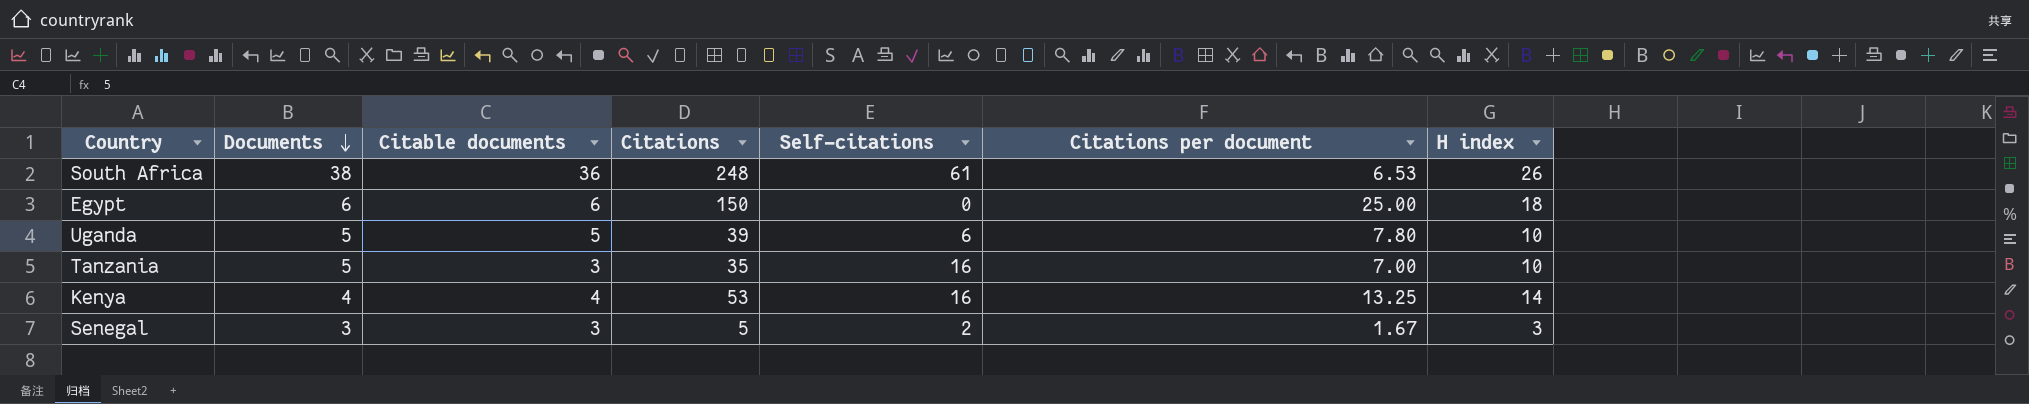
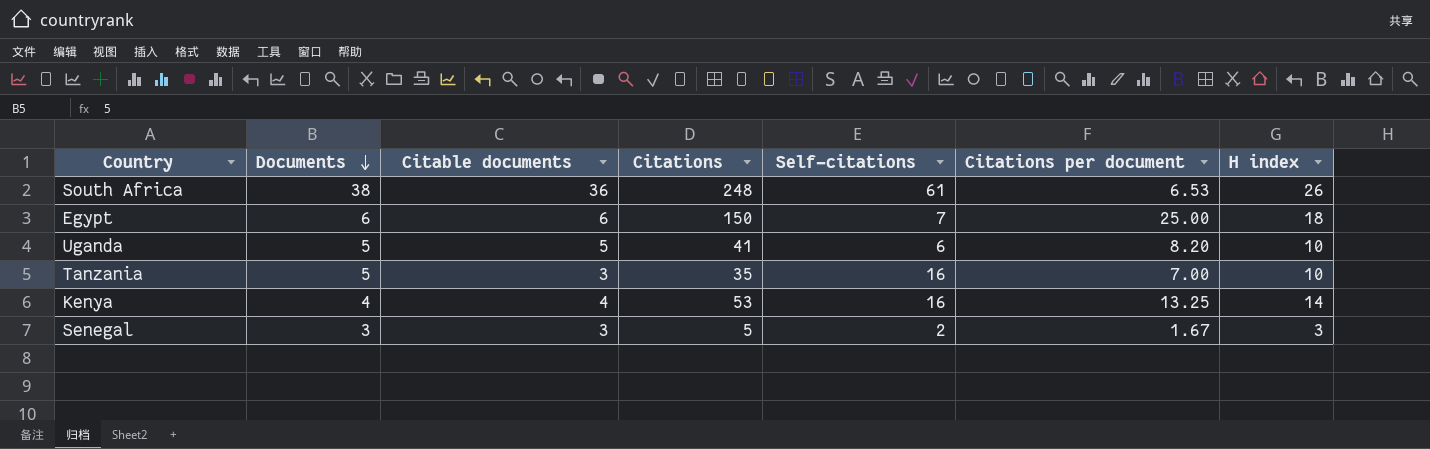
Egypt | Self-citations: 0 -> 7
Uganda | Citations: 39 -> 41
Uganda | Citations per document: 7.80 -> 8.20

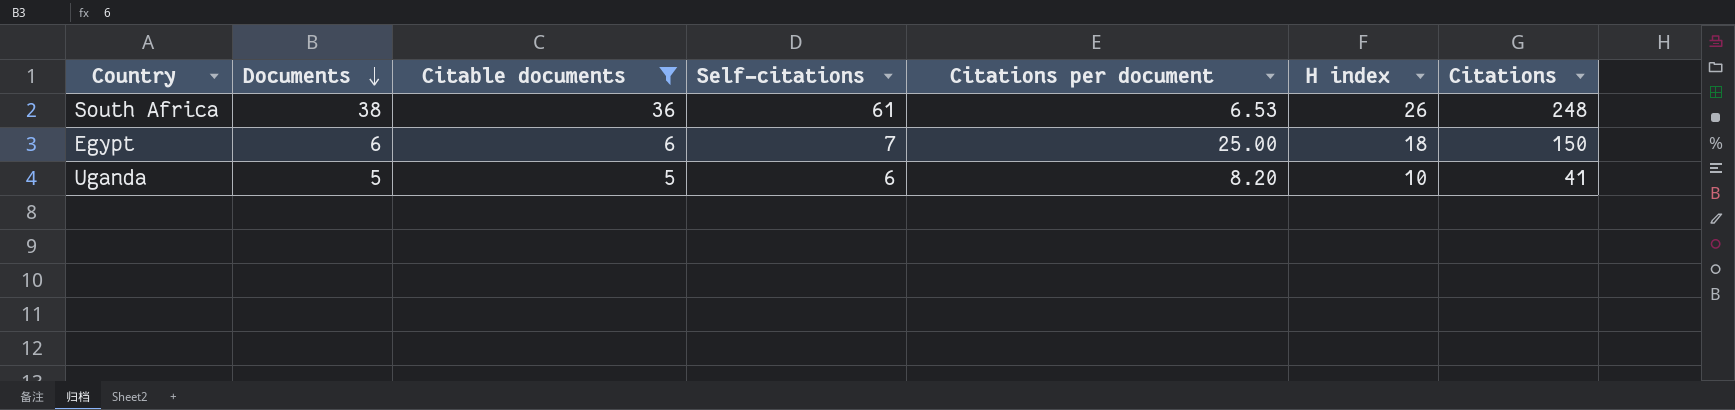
filter: none -> Citable documents >= 5
column Citations | position: 4 -> 7

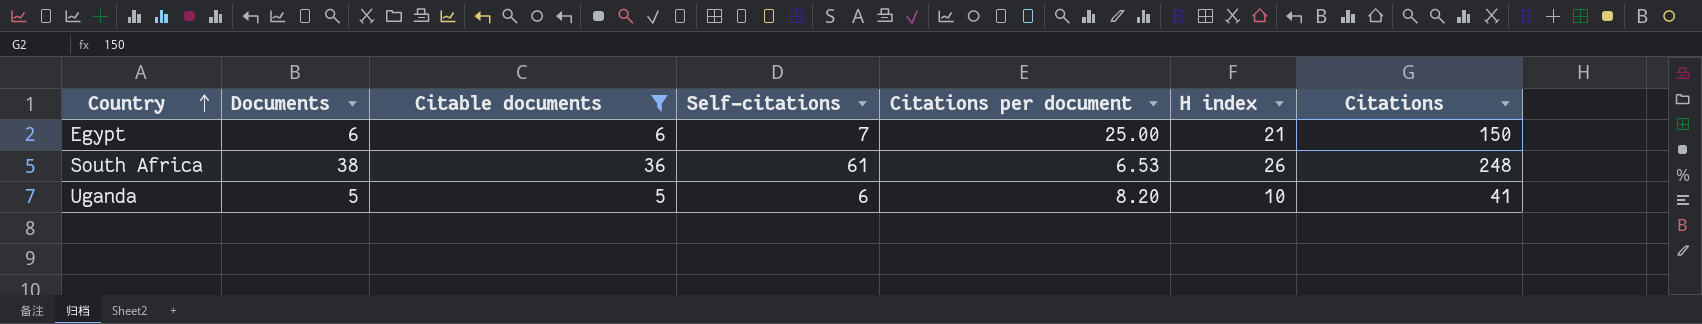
row order: Documents descending -> Country ascending
Egypt | H index: 18 -> 21

